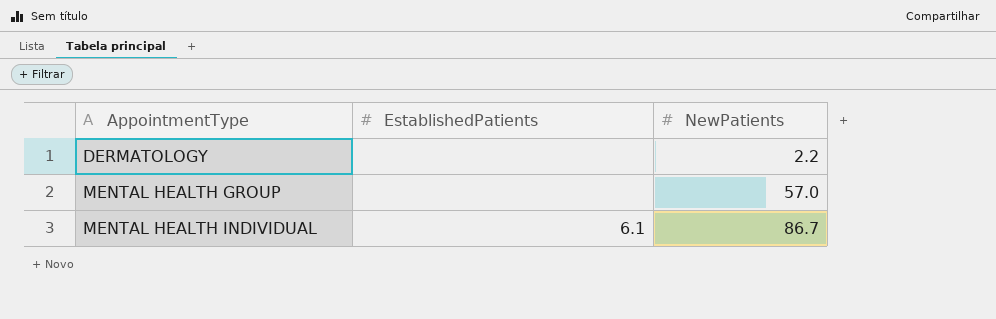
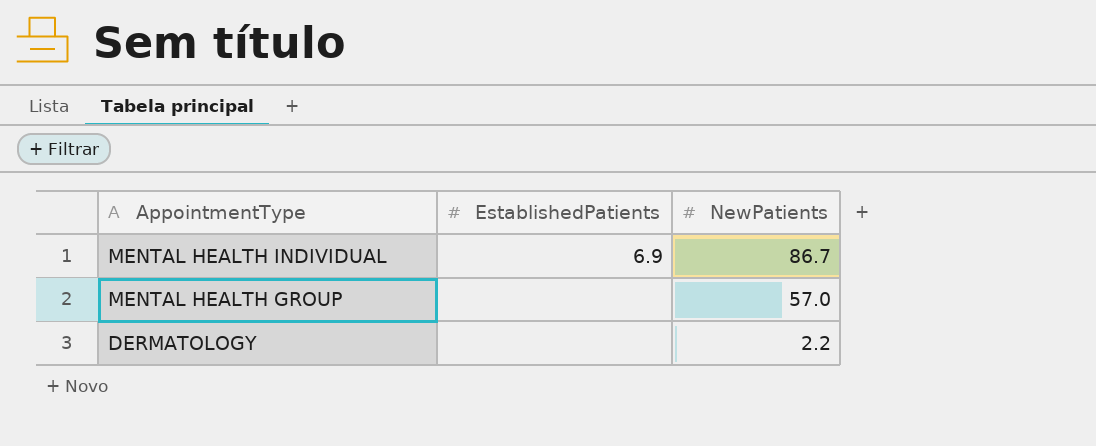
row order: AppointmentType ascending -> AppointmentType descending
MENTAL HEALTH INDIVIDUAL | EstablishedPatients: 6.1 -> 6.9

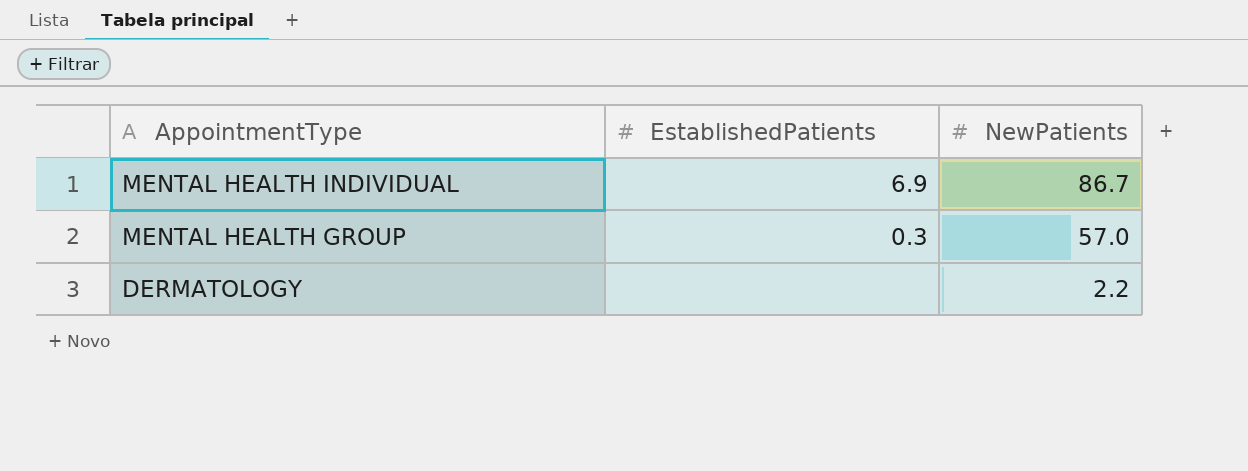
MENTAL HEALTH GROUP | EstablishedPatients: none -> 0.3

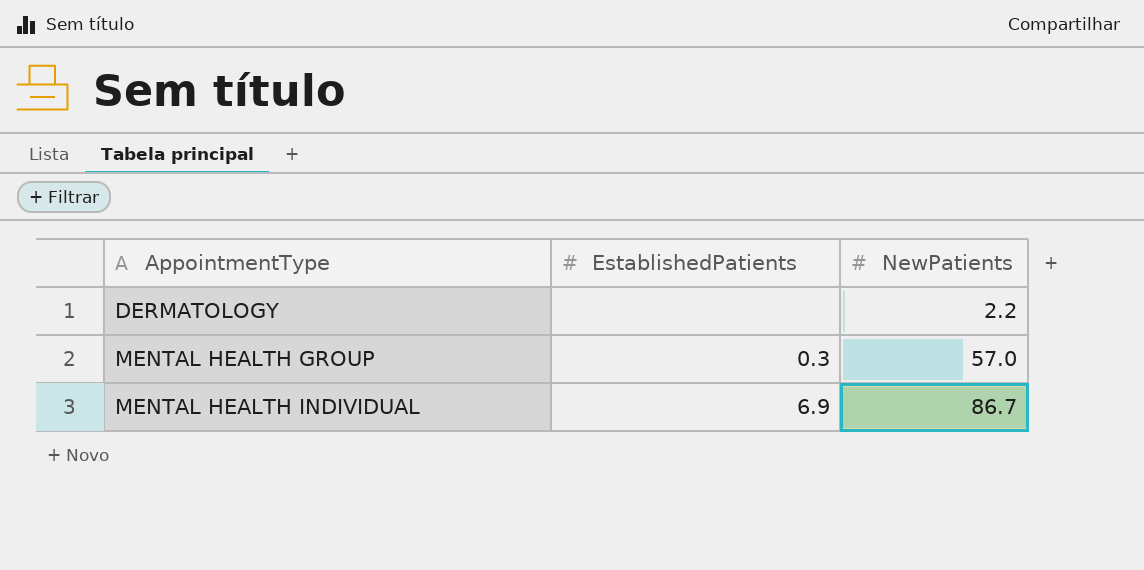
row order: AppointmentType descending -> AppointmentType ascending

